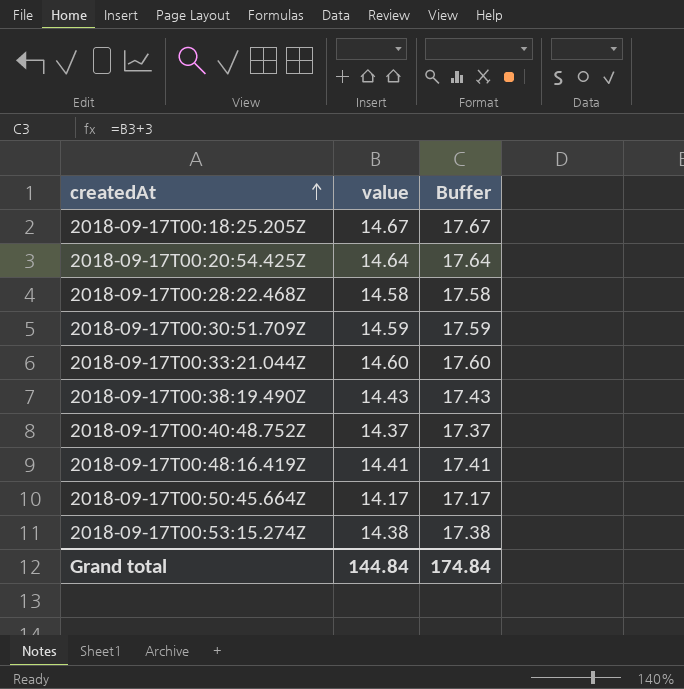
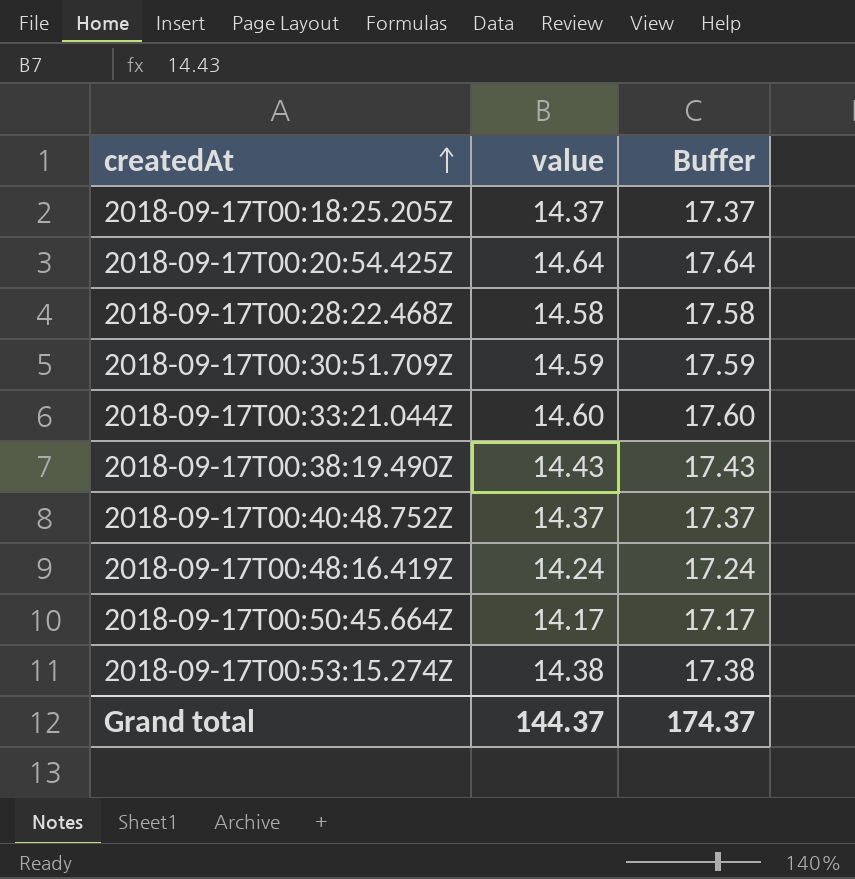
2018-09-17T00:18:25.205Z | value: 14.67 -> 14.37
2018-09-17T00:18:25.205Z | Buffer: 17.67 -> 17.37
2018-09-17T00:48:16.419Z | value: 14.41 -> 14.24
2018-09-17T00:48:16.419Z | Buffer: 17.41 -> 17.24
Grand total | value: 144.84 -> 144.37
Grand total | Buffer: 174.84 -> 174.37

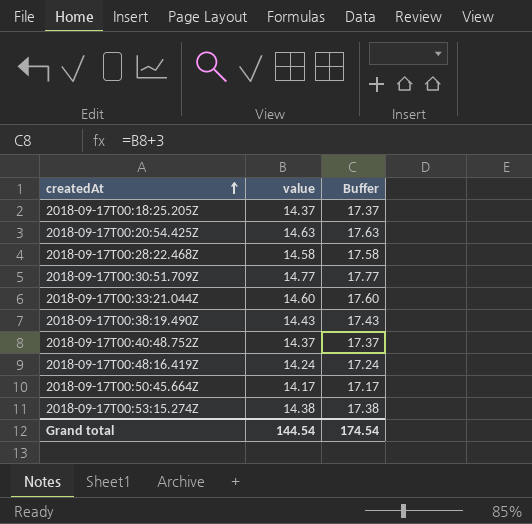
2018-09-17T00:20:54.425Z | value: 14.64 -> 14.63
2018-09-17T00:20:54.425Z | Buffer: 17.64 -> 17.63
2018-09-17T00:30:51.709Z | value: 14.59 -> 14.77
2018-09-17T00:30:51.709Z | Buffer: 17.59 -> 17.77
Grand total | value: 144.37 -> 144.54
Grand total | Buffer: 174.37 -> 174.54

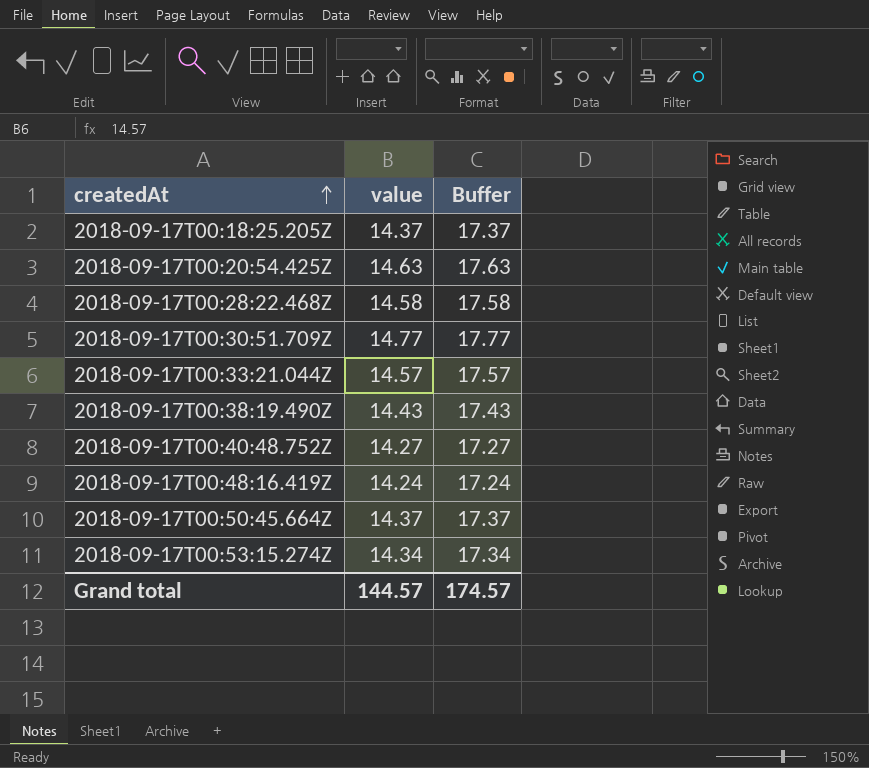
2018-09-17T00:33:21.044Z | value: 14.60 -> 14.57
2018-09-17T00:33:21.044Z | Buffer: 17.60 -> 17.57
2018-09-17T00:40:48.752Z | value: 14.37 -> 14.27
2018-09-17T00:40:48.752Z | Buffer: 17.37 -> 17.27
2018-09-17T00:50:45.664Z | value: 14.17 -> 14.37
2018-09-17T00:50:45.664Z | Buffer: 17.17 -> 17.37
2018-09-17T00:53:15.274Z | value: 14.38 -> 14.34
2018-09-17T00:53:15.274Z | Buffer: 17.38 -> 17.34
Grand total | value: 144.54 -> 144.57
Grand total | Buffer: 174.54 -> 174.57

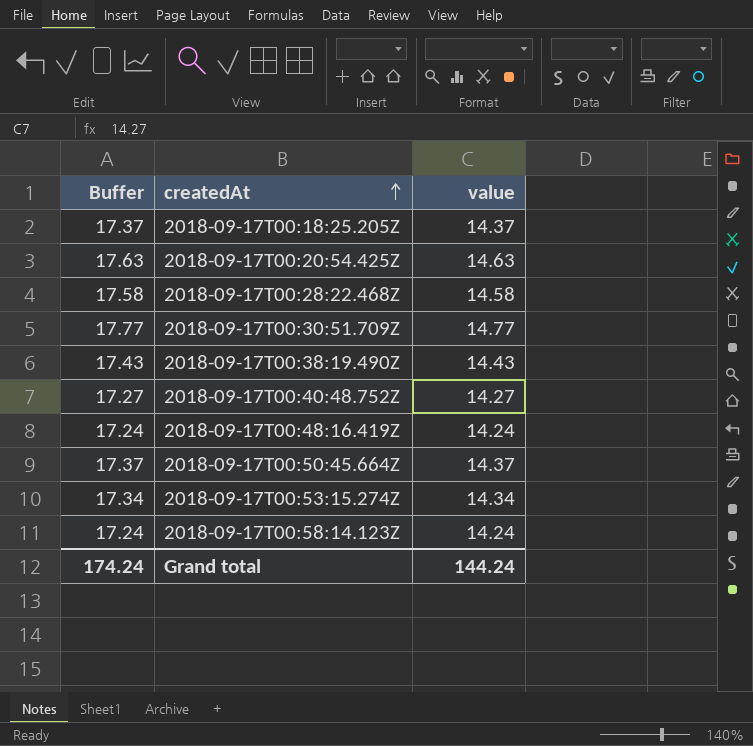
column Buffer | position: 3 -> 1
row 2018-09-17T00:33:21.044Z: 14.57 | 17.57 -> none
row 2018-09-17T00:58:14.123Z: none -> 17.24 | 14.24
Grand total | Buffer: 174.57 -> 174.24
Grand total | value: 144.57 -> 144.24

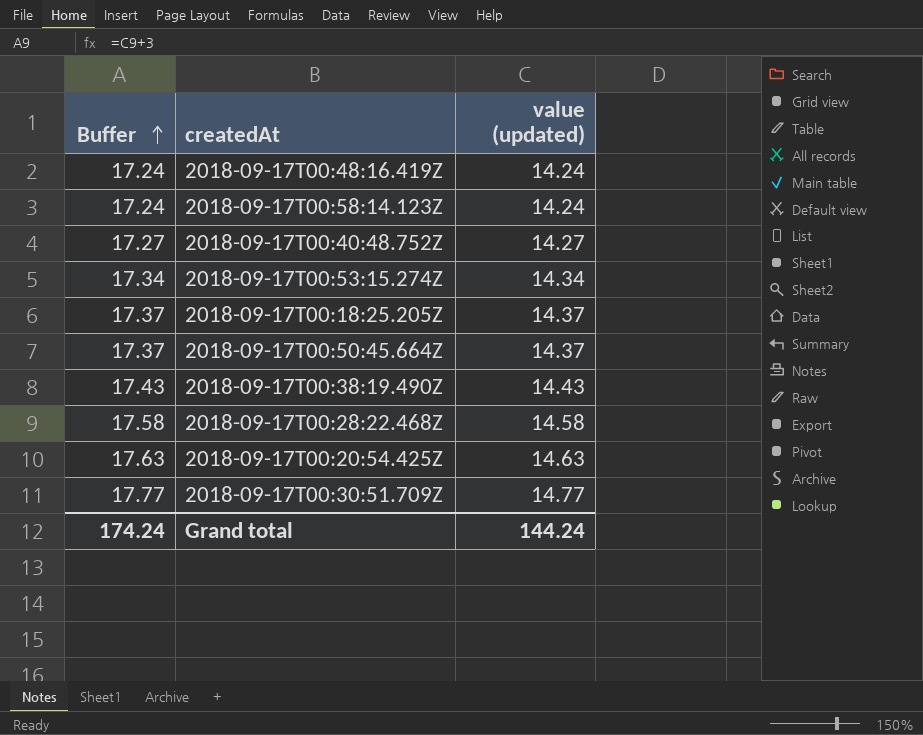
row order: createdAt ascending -> Buffer ascending
column name: value -> value (updated)

